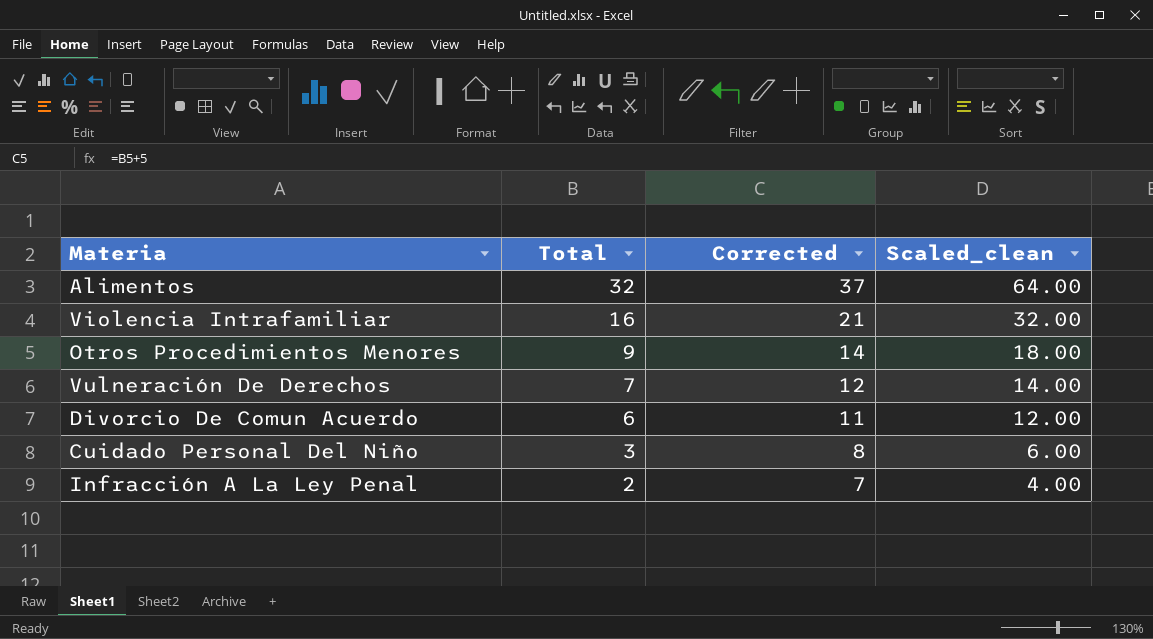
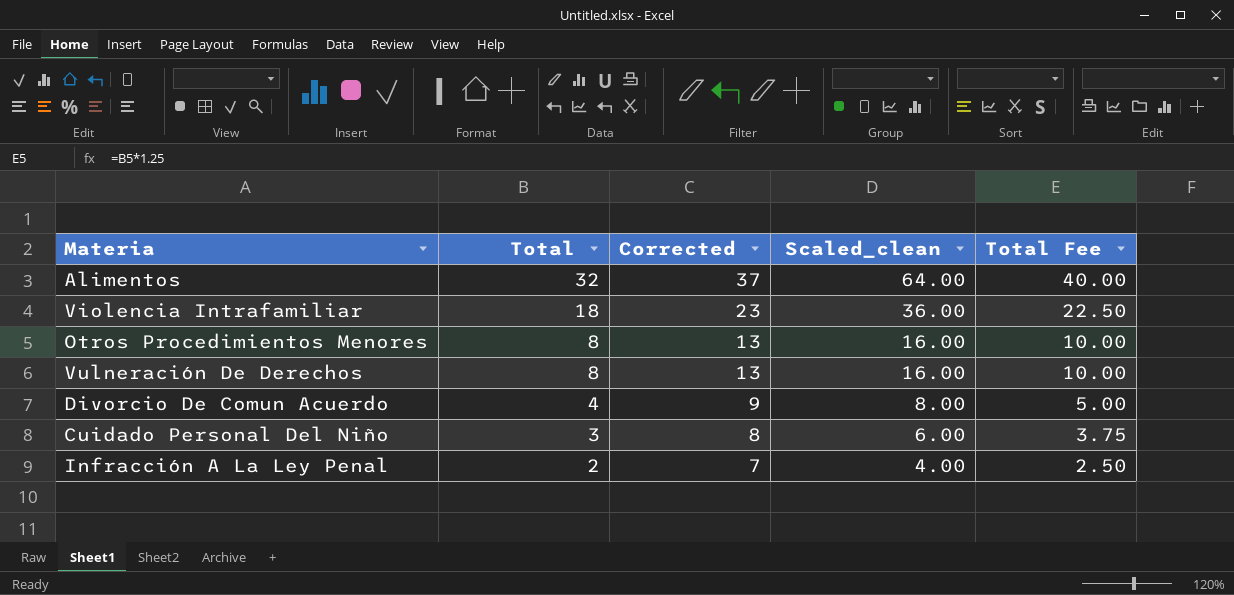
column Total Fee | formula: none -> [Total] * 1.25
Violencia Intrafamiliar | Total: 16 -> 18
Violencia Intrafamiliar | Corrected: 21 -> 23
Violencia Intrafamiliar | Scaled_clean: 32.00 -> 36.00
Otros Procedimientos Menores | Total: 9 -> 8
Otros Procedimientos Menores | Corrected: 14 -> 13
Otros Procedimientos Menores | Scaled_clean: 18.00 -> 16.00
Vulneración De Derechos | Total: 7 -> 8
Vulneración De Derechos | Corrected: 12 -> 13
Vulneración De Derechos | Scaled_clean: 14.00 -> 16.00
Divorcio De Comun Acuerdo | Total: 6 -> 4
Divorcio De Comun Acuerdo | Corrected: 11 -> 9
Divorcio De Comun Acuerdo | Scaled_clean: 12.00 -> 8.00

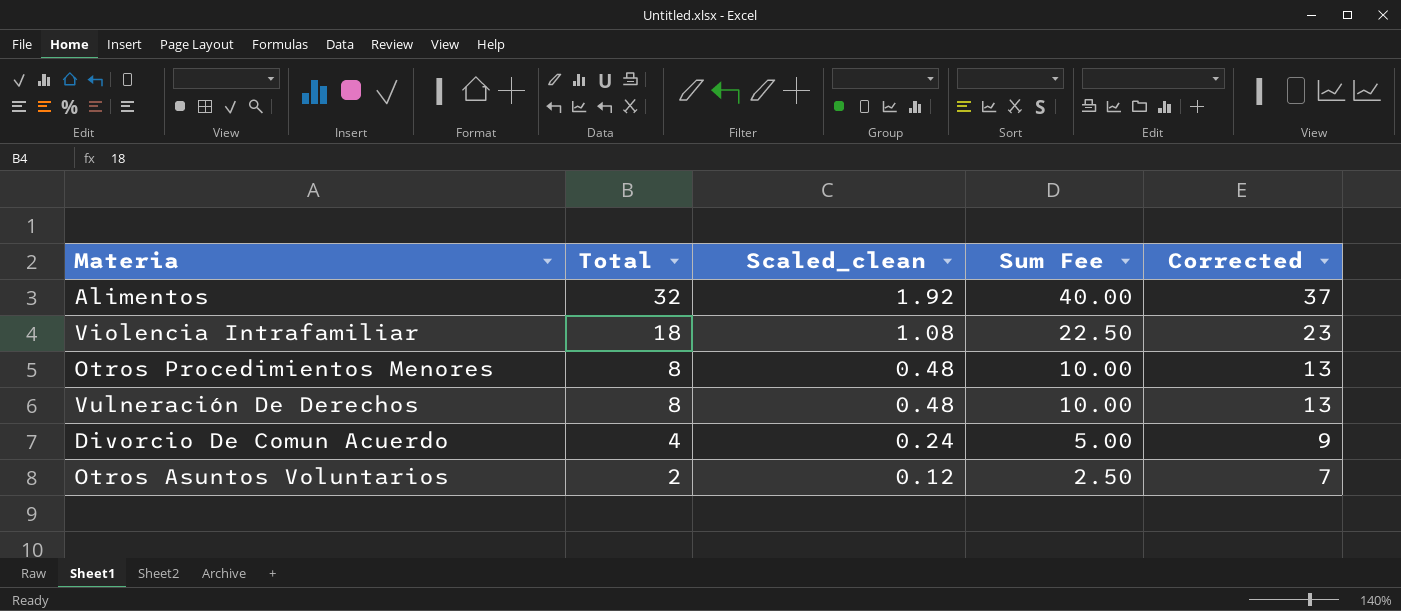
column Scaled_clean | formula: [Total] * 2 -> [Total] * 0.06
column name: Total Fee -> Sum Fee
column Corrected | position: 3 -> 5
row Cuidado Personal Del Niño: 3 | 8 | 6.00 | 3.75 -> none
row Infracción A La Ley Penal: 2 | 7 | 4.00 | 2.50 -> none
row Otros Asuntos Voluntarios: none -> 2 | 0.12 | 2.50 | 7

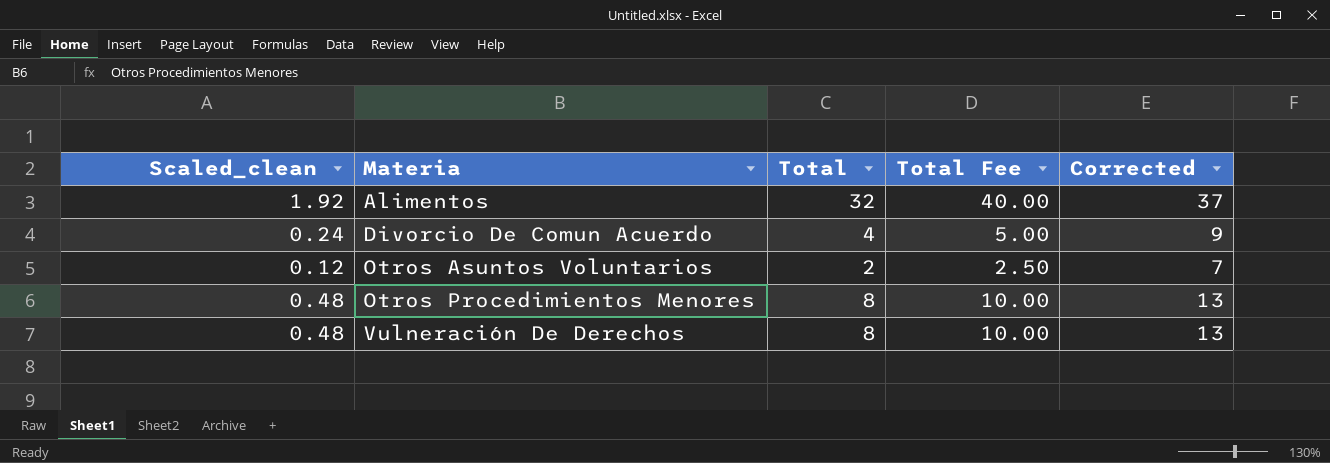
row order: Total descending -> Materia ascending
column Scaled_clean | position: 3 -> 1
column name: Sum Fee -> Total Fee
row Violencia Intrafamiliar: 18 | 1.08 | 22.50 | 23 -> none

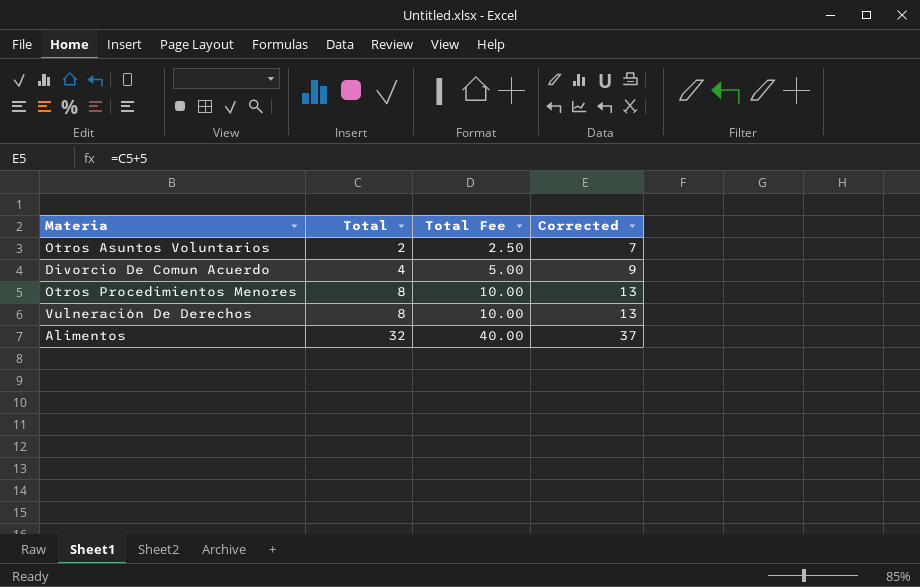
row order: Materia ascending -> Total ascending
column Scaled_clean | formula: [Total] * 0.06 -> none

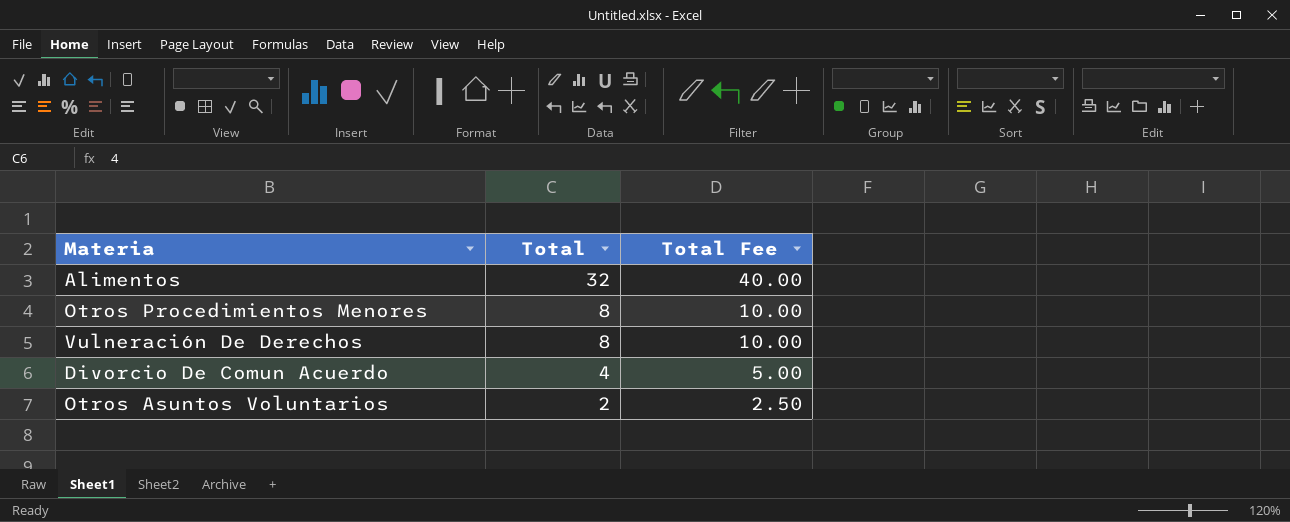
row order: Total ascending -> Total descending
column Corrected | formula: [Total] + 5 -> none

